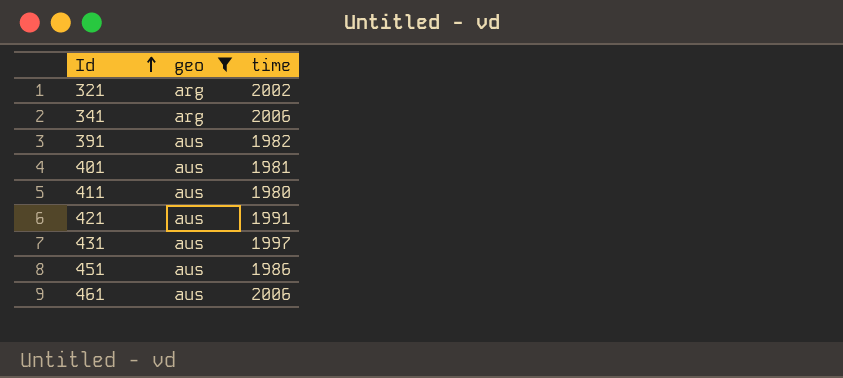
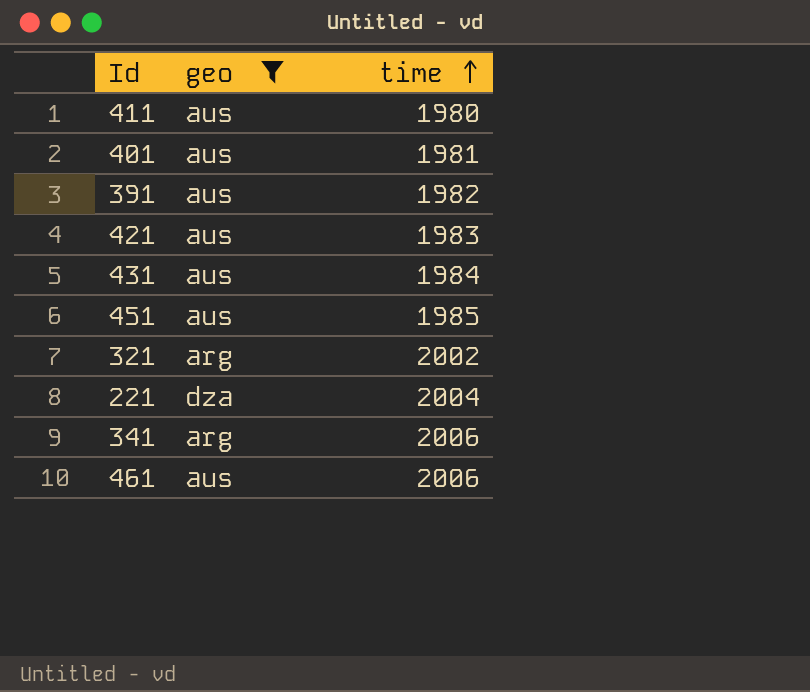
row order: Id ascending -> time ascending
421 | time: 1991 -> 1983
431 | time: 1997 -> 1984
451 | time: 1986 -> 1985
row 221: none -> dza | 2004

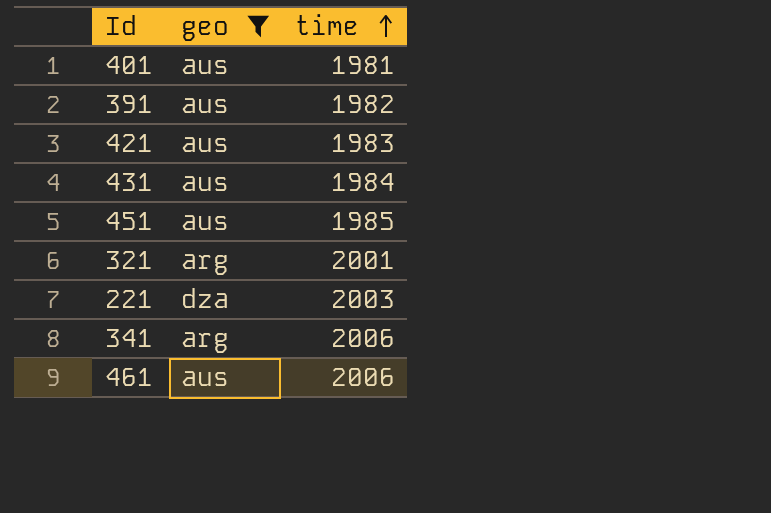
row 411: aus | 1980 -> none
321 | time: 2002 -> 2001
221 | time: 2004 -> 2003

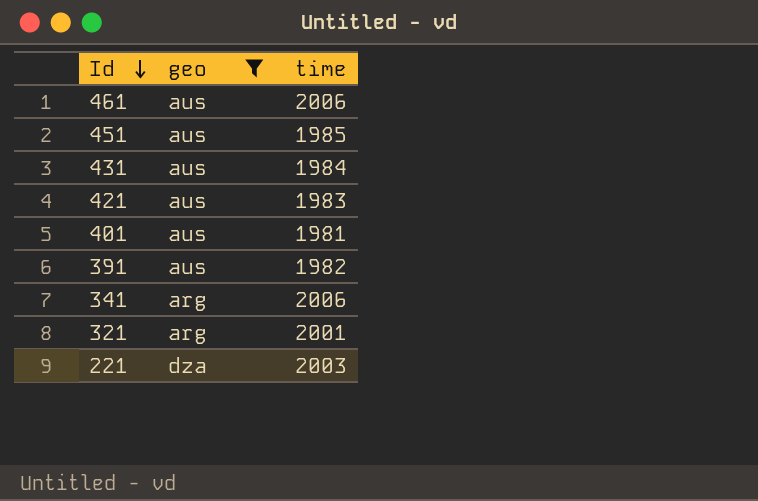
row order: time ascending -> Id descending

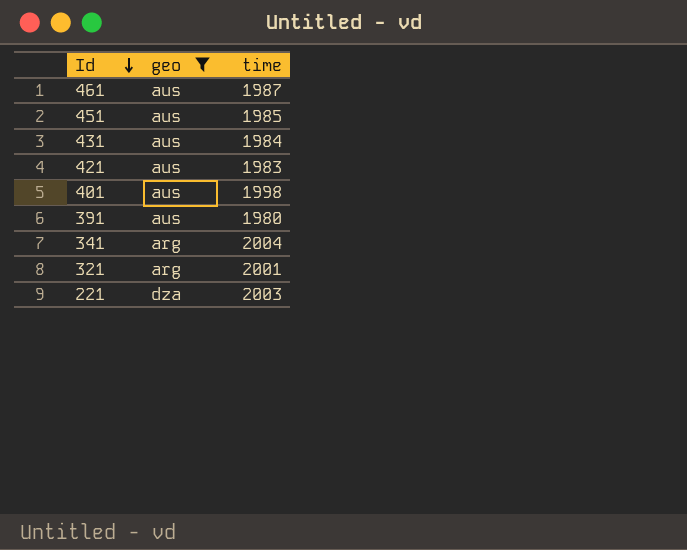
461 | time: 2006 -> 1987
401 | time: 1981 -> 1998
391 | time: 1982 -> 1980
341 | time: 2006 -> 2004

